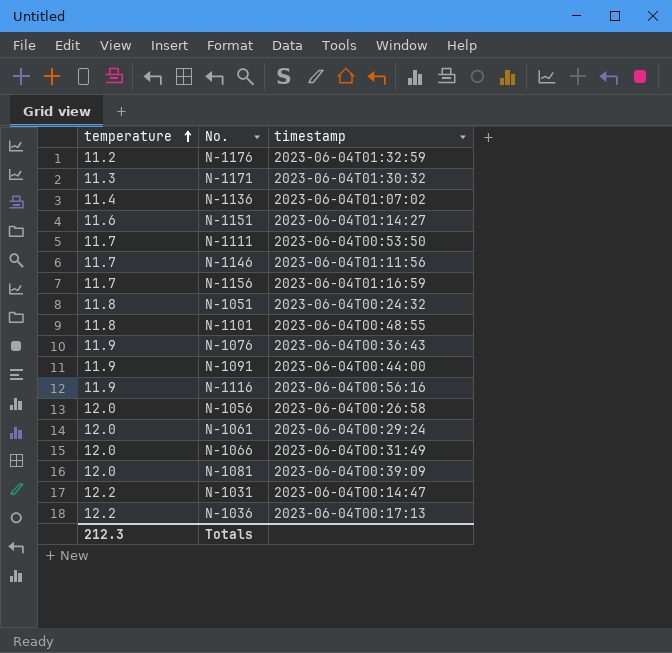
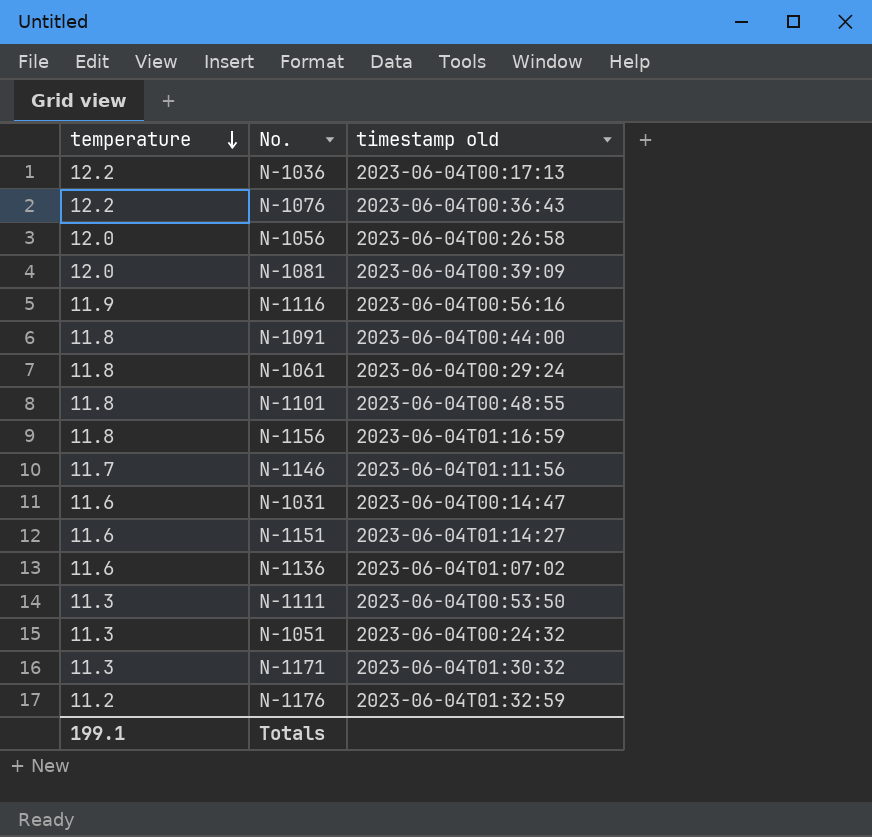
row order: temperature ascending -> temperature descending
column name: timestamp -> timestamp old
row N-1066: 12.0 | 2023-06-04T00:31:49 -> none
N-1076 | temperature: 11.9 -> 12.2
N-1091 | temperature: 11.9 -> 11.8
N-1061 | temperature: 12.0 -> 11.8
N-1156 | temperature: 11.7 -> 11.8
N-1031 | temperature: 12.2 -> 11.6
N-1136 | temperature: 11.4 -> 11.6
N-1111 | temperature: 11.7 -> 11.3
N-1051 | temperature: 11.8 -> 11.3
Totals | temperature: 212.3 -> 199.1

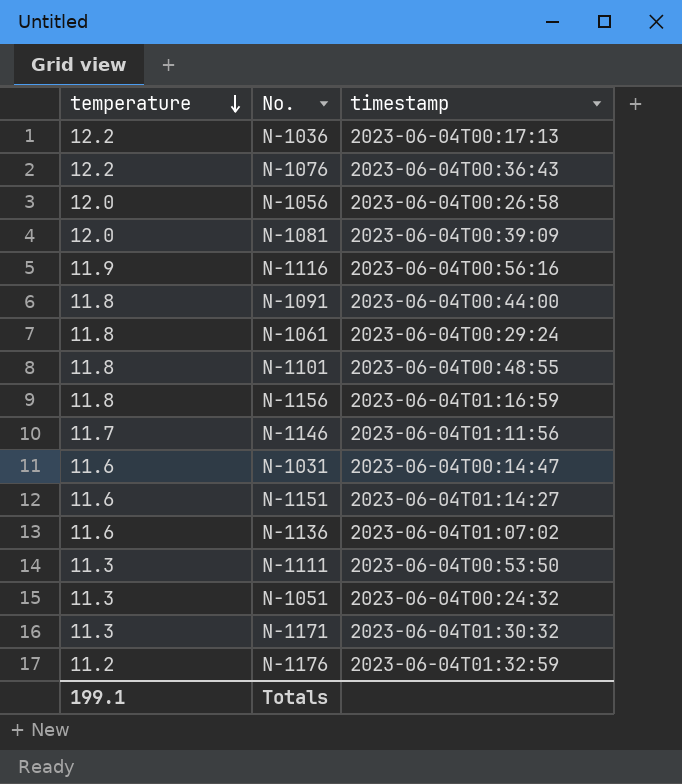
column name: timestamp old -> timestamp

